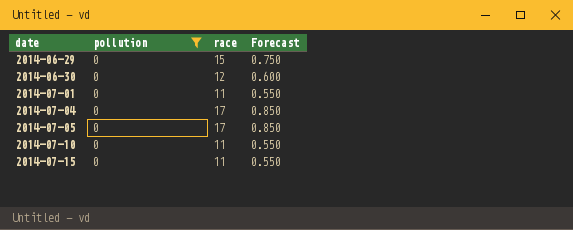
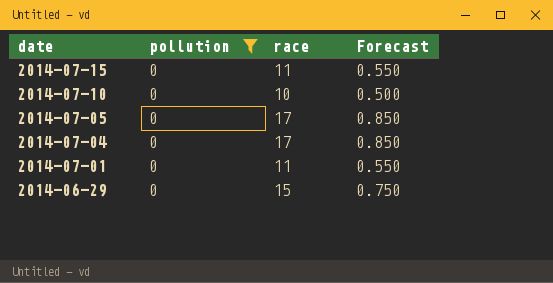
row order: date ascending -> date descending
row 2014-06-30: 0 | 12 | 0.600 -> none
2014-07-10 | race: 11 -> 10
2014-07-10 | Forecast: 0.550 -> 0.500

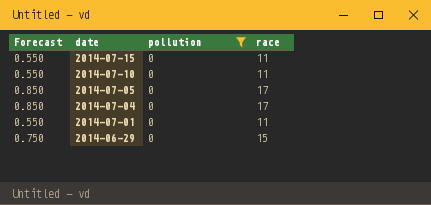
column Forecast | position: 4 -> 1
2014-07-10 | Forecast: 0.500 -> 0.550
2014-07-10 | race: 10 -> 11

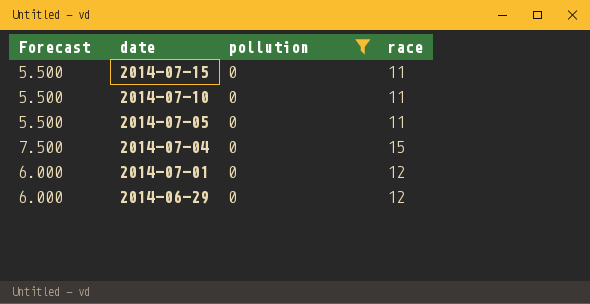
column Forecast | formula: [race] * 0.05 -> [race] * 0.5
2014-07-05 | race: 17 -> 11
2014-07-04 | race: 17 -> 15
2014-07-01 | race: 11 -> 12
2014-06-29 | race: 15 -> 12

